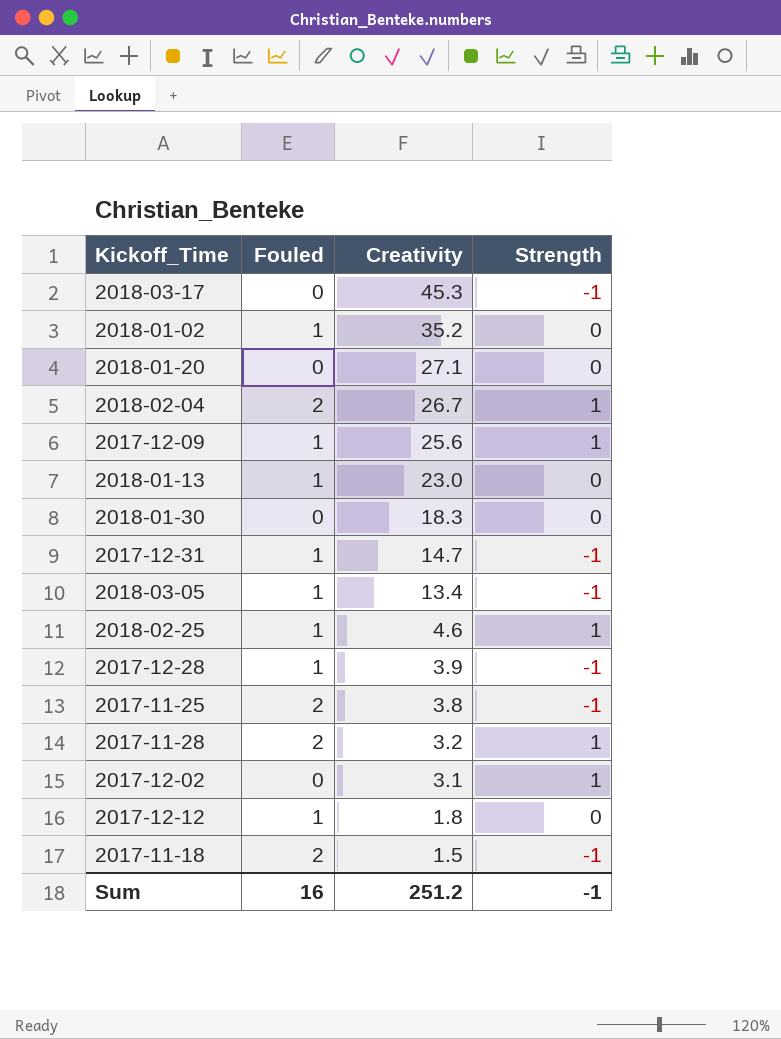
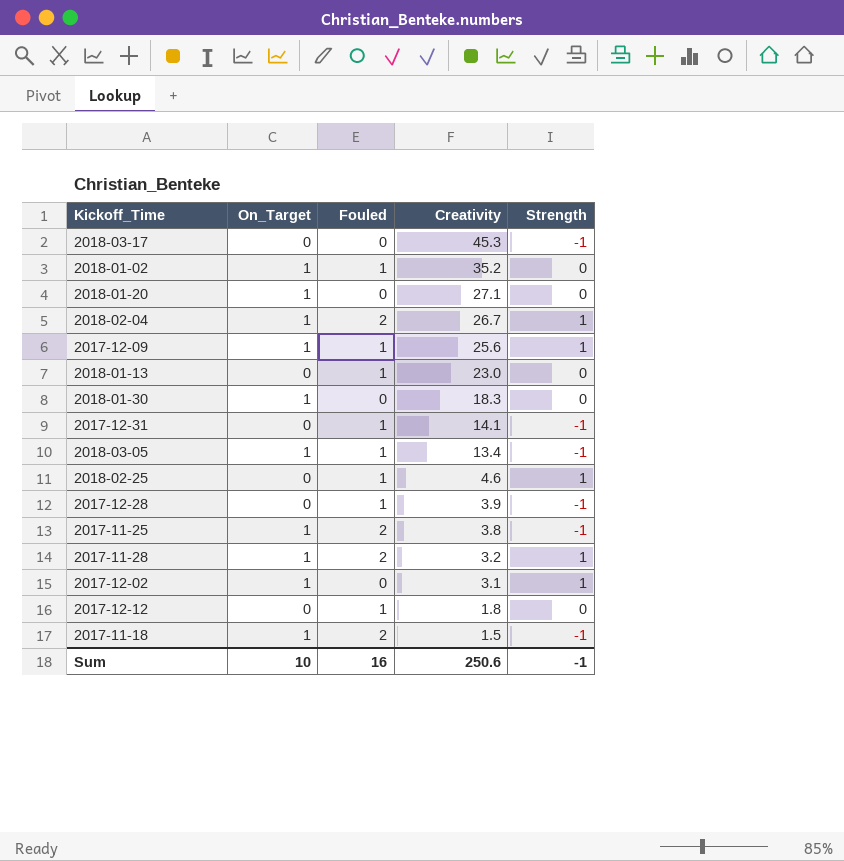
column On_Target | position: none -> 2
2017-12-31 | Creativity: 14.7 -> 14.1
Sum | Creativity: 251.2 -> 250.6

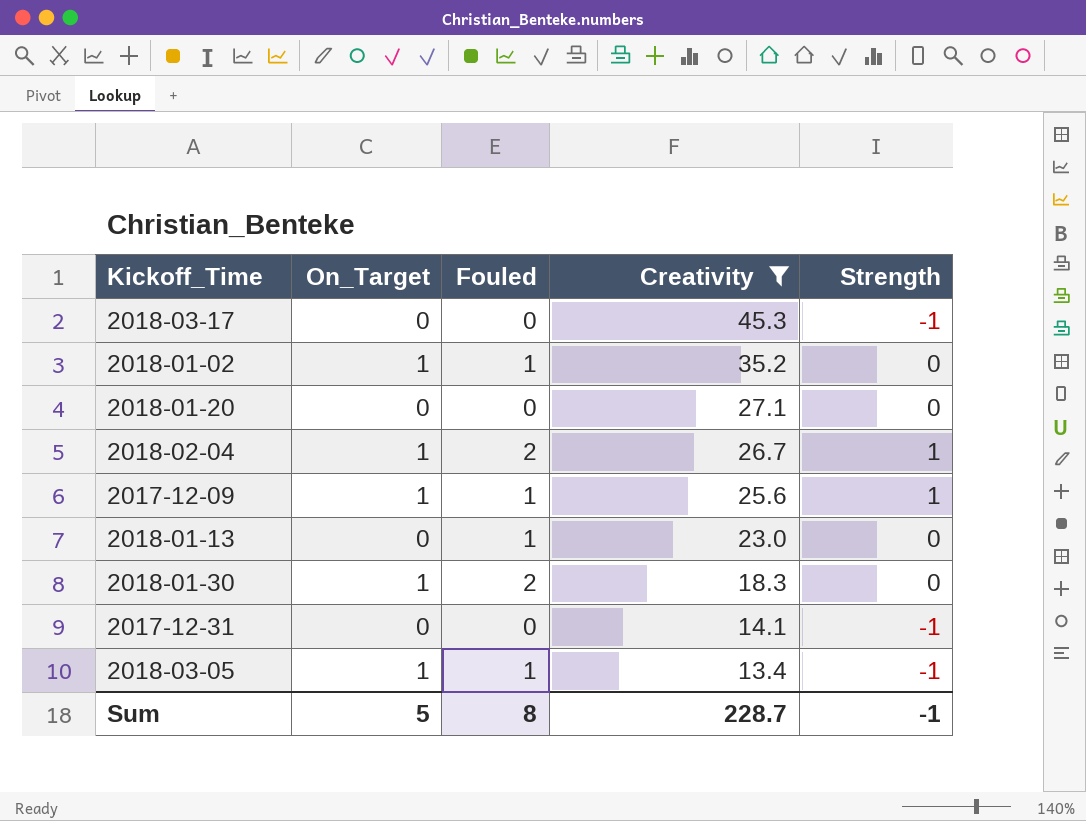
filter: none -> Creativity >= 13.4
2018-01-20 | On_Target: 1 -> 0
2018-01-30 | Fouled: 0 -> 2
2017-12-31 | Fouled: 1 -> 0
Sum | On_Target: 10 -> 5
Sum | Fouled: 16 -> 8
Sum | Creativity: 250.6 -> 228.7

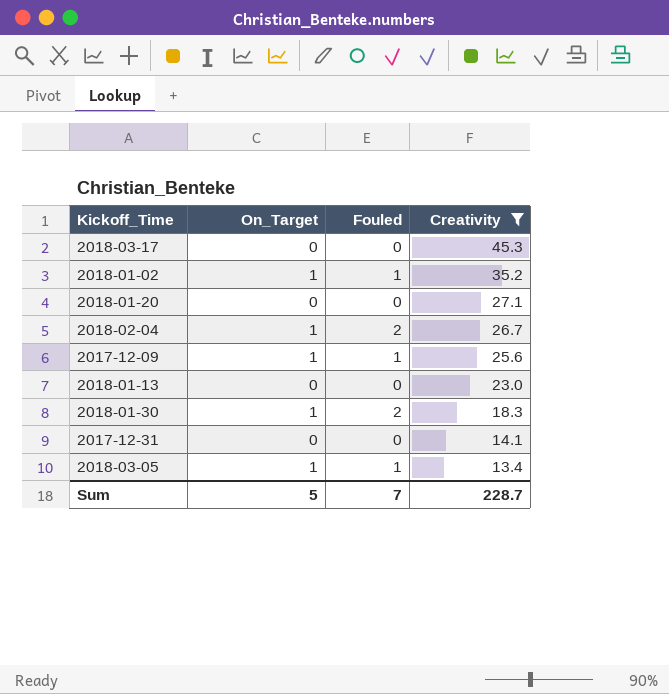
column Strength | position: 5 -> none
2018-01-13 | Fouled: 1 -> 0
Sum | Fouled: 8 -> 7

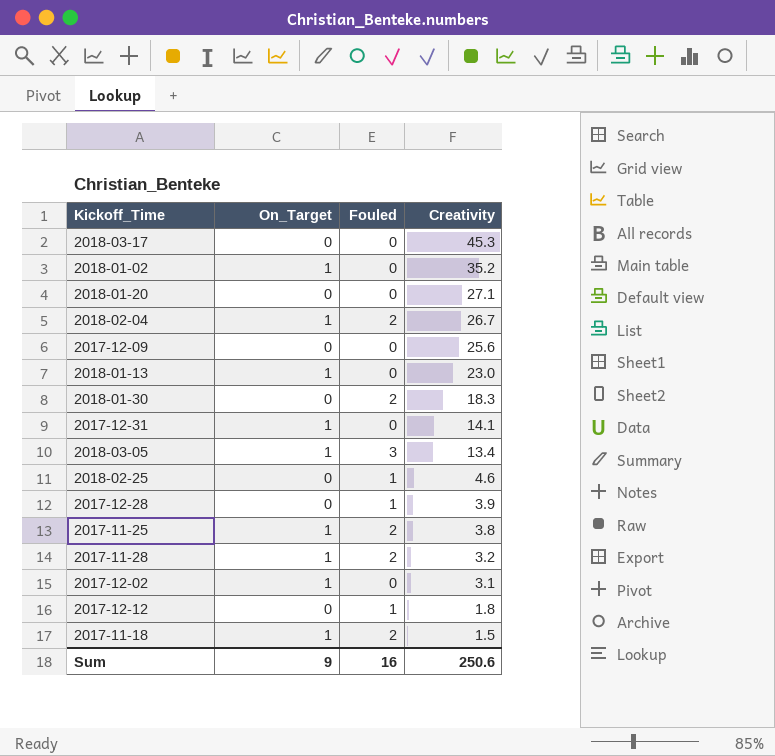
filter: Creativity >= 13.4 -> none
2018-01-02 | Fouled: 1 -> 0
2017-12-09 | On_Target: 1 -> 0
2017-12-09 | Fouled: 1 -> 0
2018-01-13 | On_Target: 0 -> 1
2018-01-30 | On_Target: 1 -> 0
2017-12-31 | On_Target: 0 -> 1
2018-03-05 | Fouled: 1 -> 3
Sum | On_Target: 5 -> 9
Sum | Fouled: 7 -> 16
Sum | Creativity: 228.7 -> 250.6

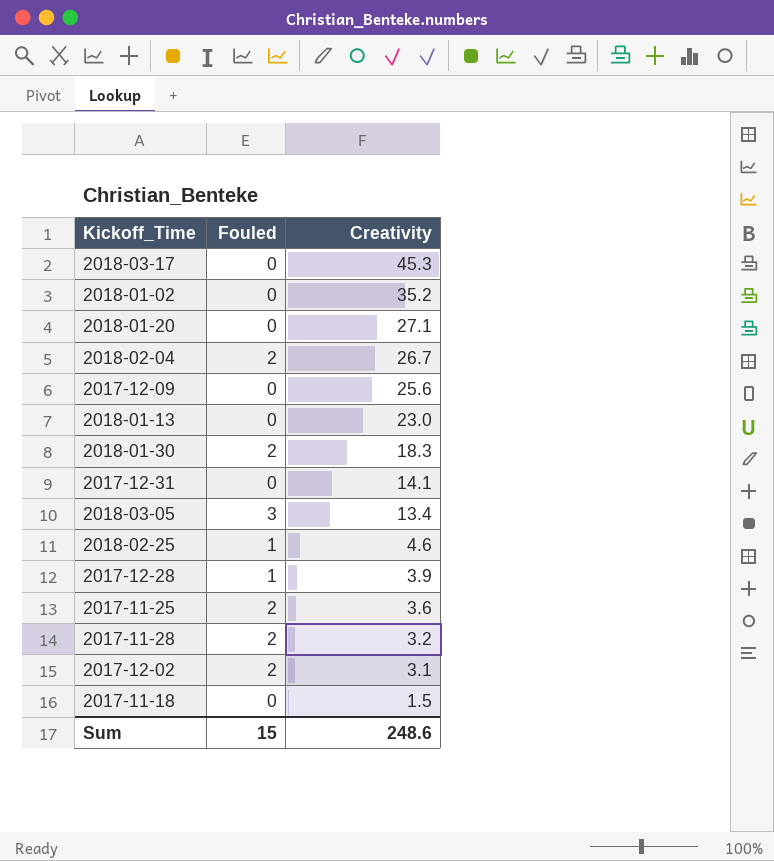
column On_Target | position: 2 -> none
row 2017-12-12: 0 | 1 | 1.8 -> none
2017-11-25 | Creativity: 3.8 -> 3.6
2017-12-02 | Fouled: 0 -> 2
2017-11-18 | Fouled: 2 -> 0
Sum | Fouled: 16 -> 15
Sum | Creativity: 250.6 -> 248.6

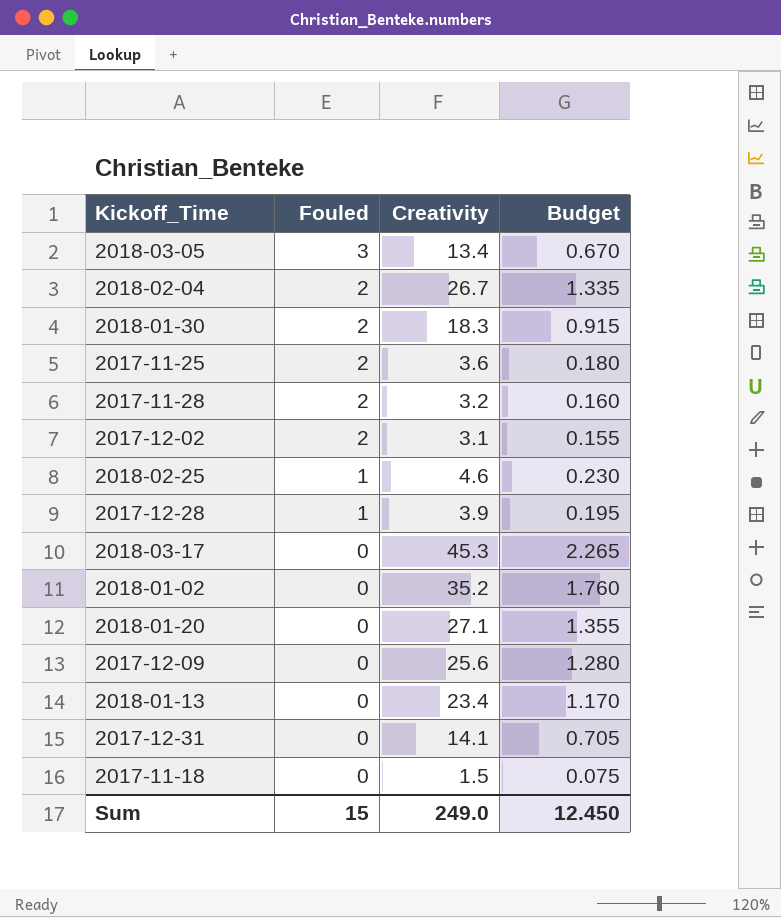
row order: Creativity descending -> Fouled descending
column Budget | formula: none -> [Creativity] * 0.05
2018-01-13 | Creativity: 23.0 -> 23.4
Sum | Creativity: 248.6 -> 249.0

